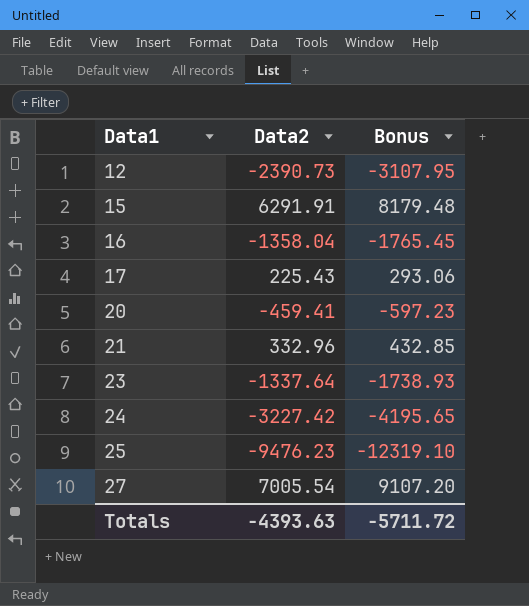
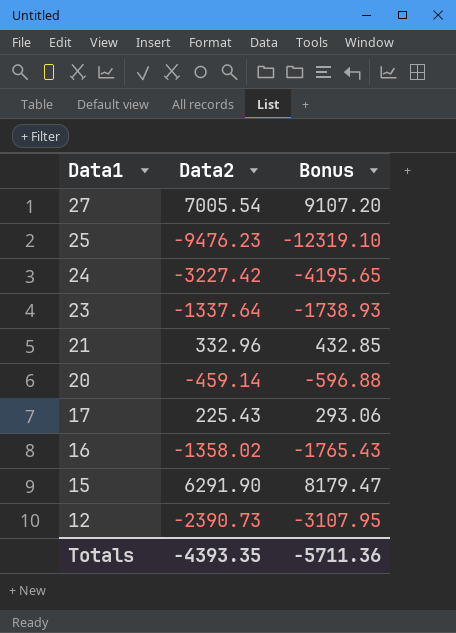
row order: Data1 ascending -> Data1 descending
20 | Data2: -459.41 -> -459.14
20 | Bonus: -597.23 -> -596.88
16 | Data2: -1358.04 -> -1358.02
16 | Bonus: -1765.45 -> -1765.43
15 | Data2: 6291.91 -> 6291.90
15 | Bonus: 8179.48 -> 8179.47
Totals | Data2: -4393.63 -> -4393.35
Totals | Bonus: -5711.72 -> -5711.36

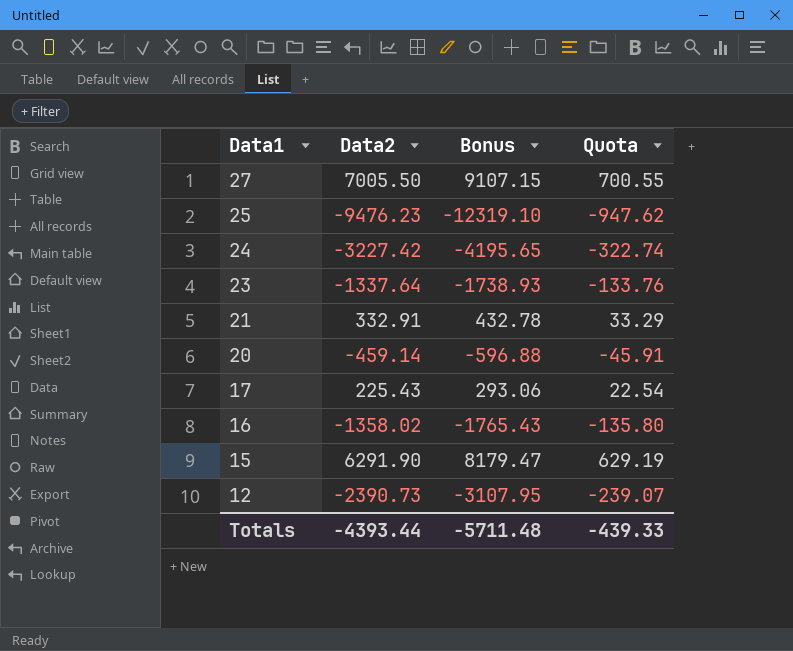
column Quota | formula: none -> [Data2] * 0.1
27 | Data2: 7005.54 -> 7005.50
27 | Bonus: 9107.20 -> 9107.15
21 | Data2: 332.96 -> 332.91
21 | Bonus: 432.85 -> 432.78
Totals | Data2: -4393.35 -> -4393.44
Totals | Bonus: -5711.36 -> -5711.48

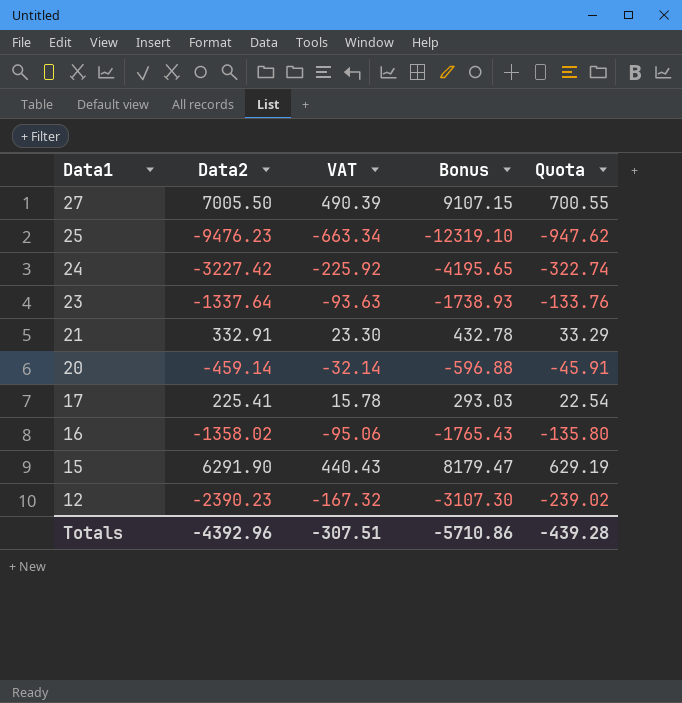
column VAT | formula: none -> [Data2] * 0.07
17 | Data2: 225.43 -> 225.41
17 | Bonus: 293.06 -> 293.03
12 | Data2: -2390.73 -> -2390.23
12 | Bonus: -3107.95 -> -3107.30
12 | Quota: -239.07 -> -239.02
Totals | Data2: -4393.44 -> -4392.96
Totals | Bonus: -5711.48 -> -5710.86
Totals | Quota: -439.33 -> -439.28

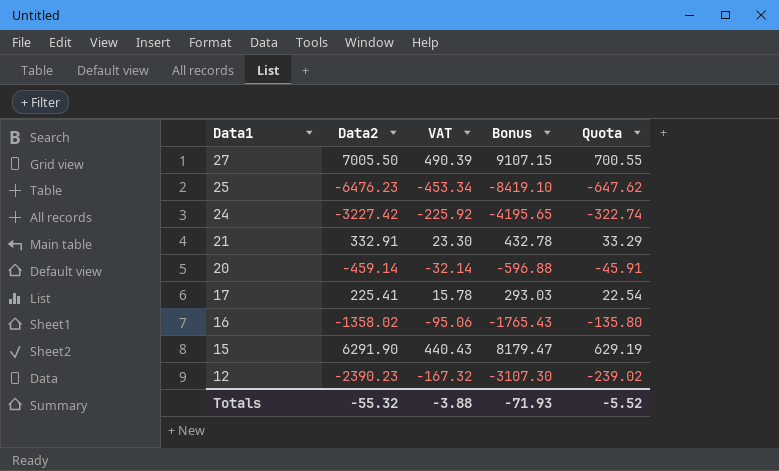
row 23: -1337.64 | -93.63 | -1738.93 | -133.76 -> none
25 | Data2: -9476.23 -> -6476.23
25 | VAT: -663.34 -> -453.34
25 | Bonus: -12319.10 -> -8419.10
25 | Quota: -947.62 -> -647.62
Totals | Data2: -4392.96 -> -55.32
Totals | VAT: -307.51 -> -3.88
Totals | Bonus: -5710.86 -> -71.93
Totals | Quota: -439.28 -> -5.52

